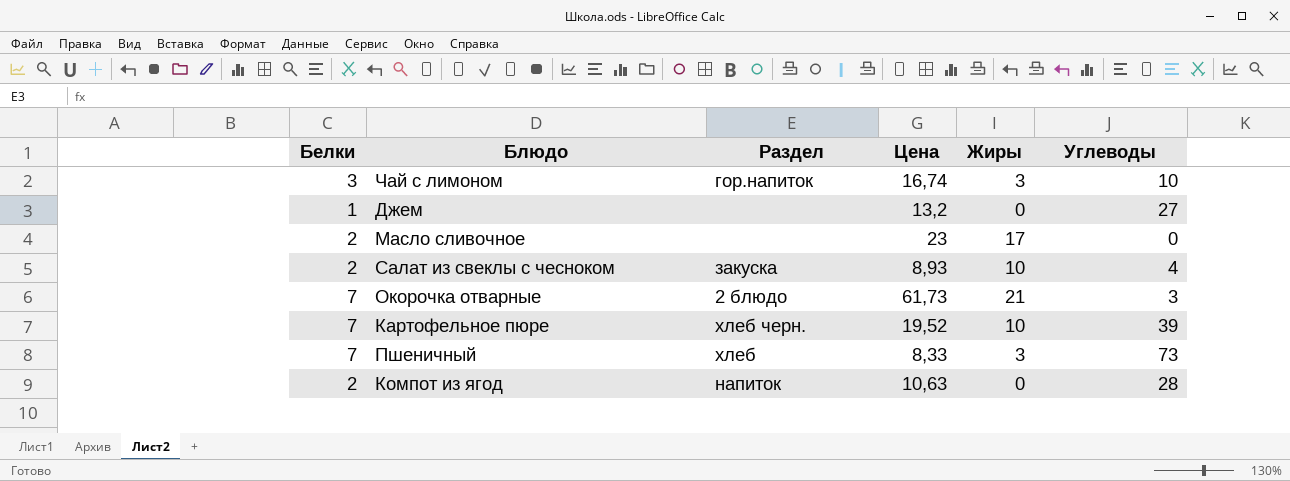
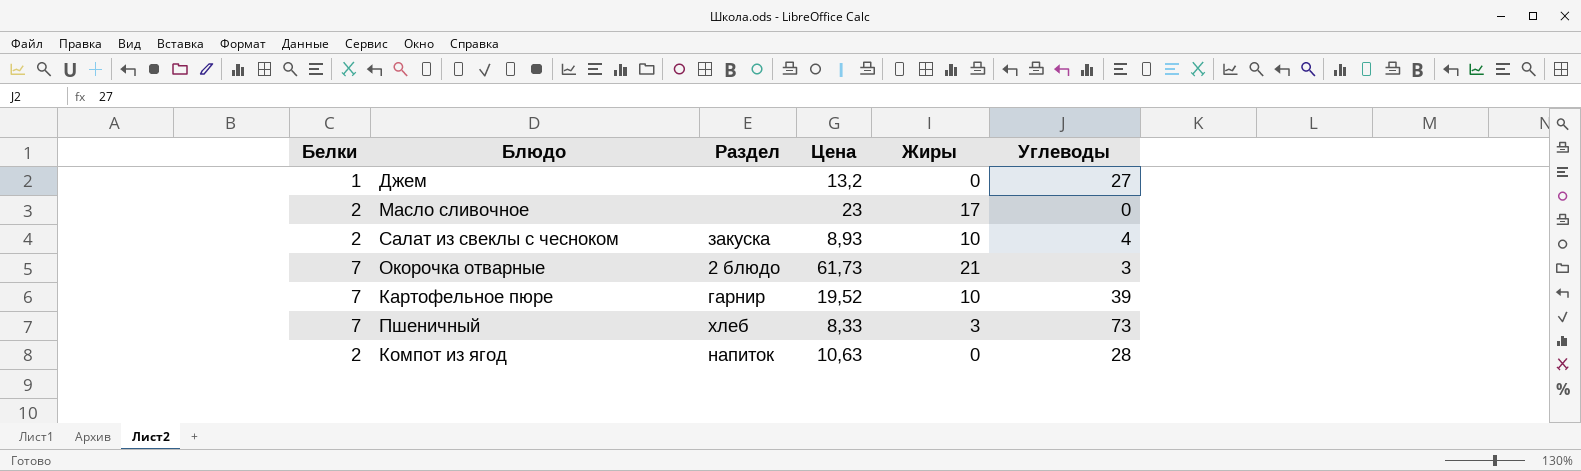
row Чай с лимоном: 3 | гор.напиток | 16,74 | 3 | 10 -> none
Картофельное пюре | Раздел: хлеб черн. -> гарнир

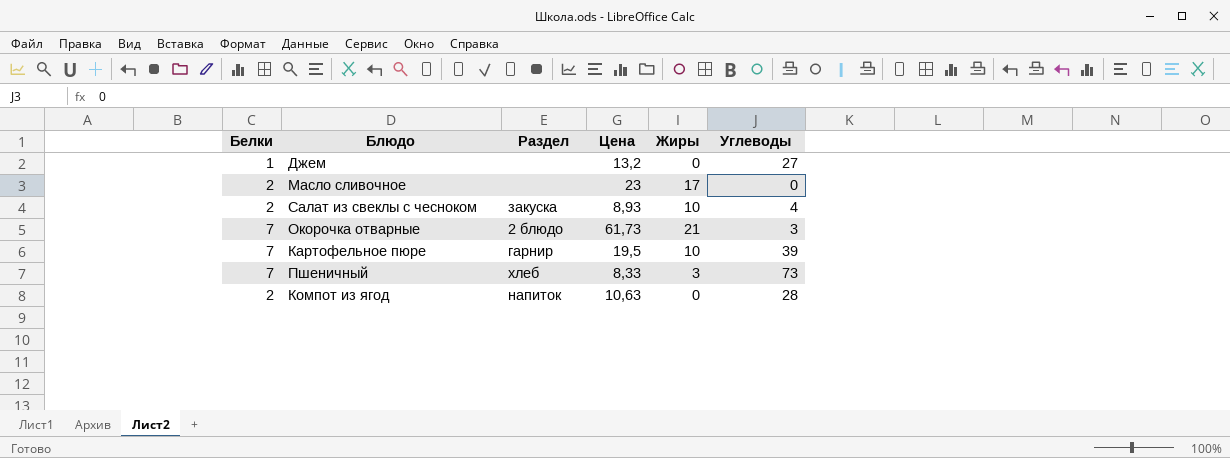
Картофельное пюре | Цена: 19,52 -> 19,5

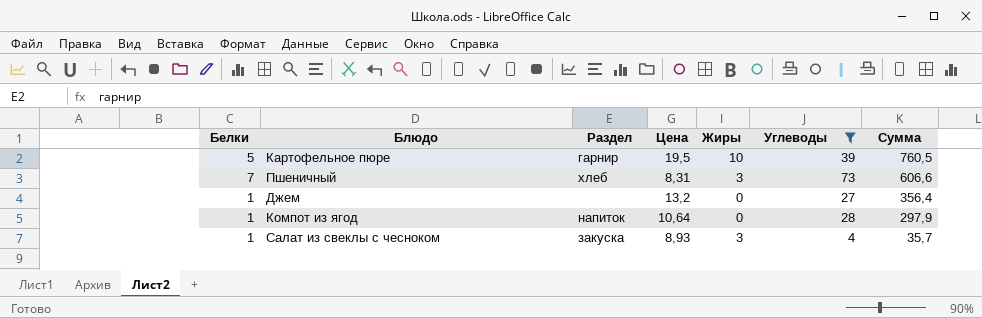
filter: none -> Углеводы >= 4
row order: none -> Сумма descending
column Сумма | formula: none -> [Цена] * [Углеводы]
Картофельное пюре | Белки: 7 -> 5
Пшеничный | Цена: 8,33 -> 8,31
Компот из ягод | Белки: 2 -> 1
Компот из ягод | Цена: 10,63 -> 10,64
Салат из свеклы с чесноком | Белки: 2 -> 1
Салат из свеклы с чесноком | Жиры: 10 -> 3

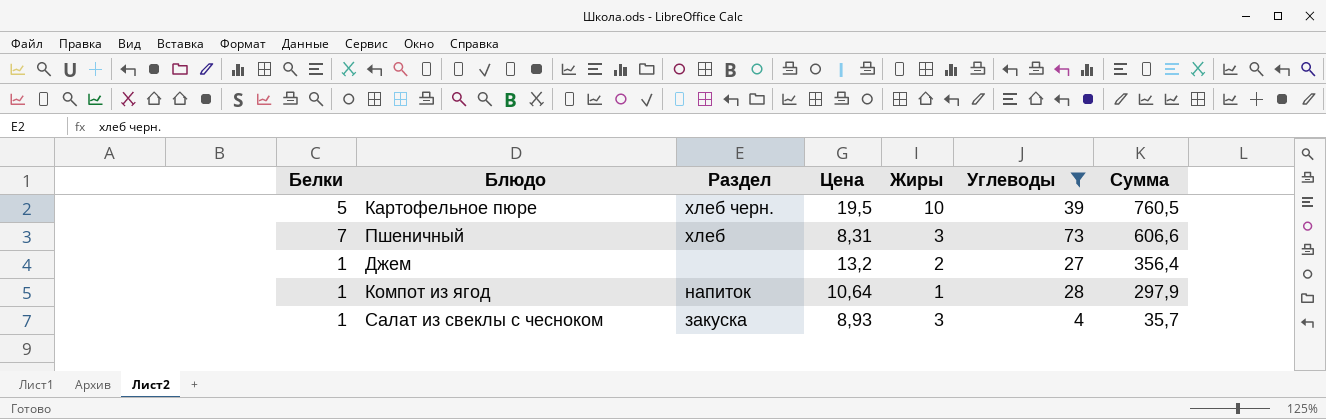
Картофельное пюре | Раздел: гарнир -> хлеб черн.
Джем | Жиры: 0 -> 2
Компот из ягод | Жиры: 0 -> 1

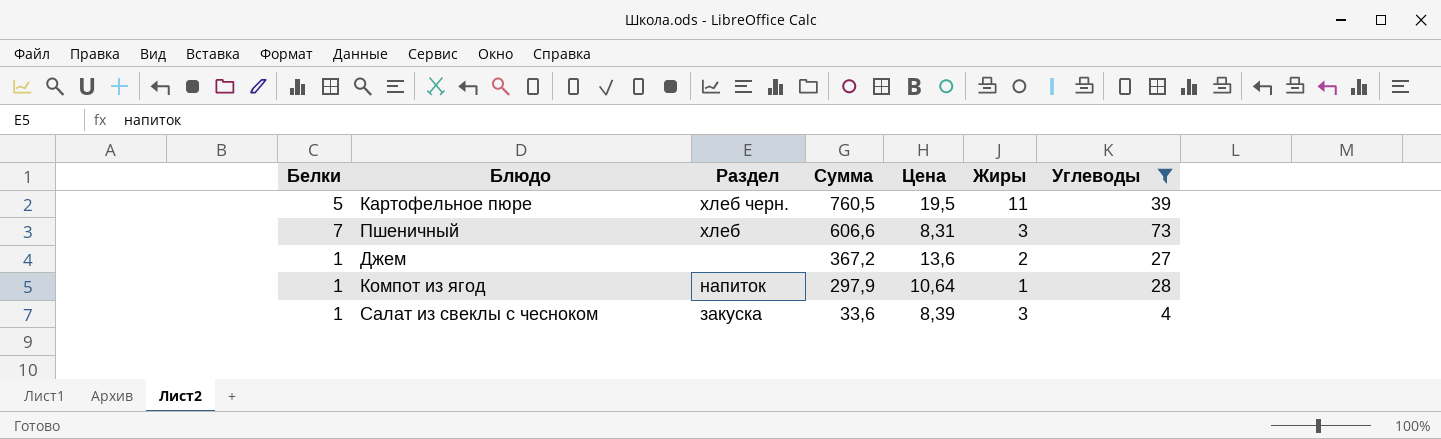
column Сумма | position: 7 -> 4
Картофельное пюре | Жиры: 10 -> 11
Джем | Сумма: 356,4 -> 367,2
Джем | Цена: 13,2 -> 13,6
Салат из свеклы с чесноком | Сумма: 35,7 -> 33,6
Салат из свеклы с чесноком | Цена: 8,93 -> 8,39

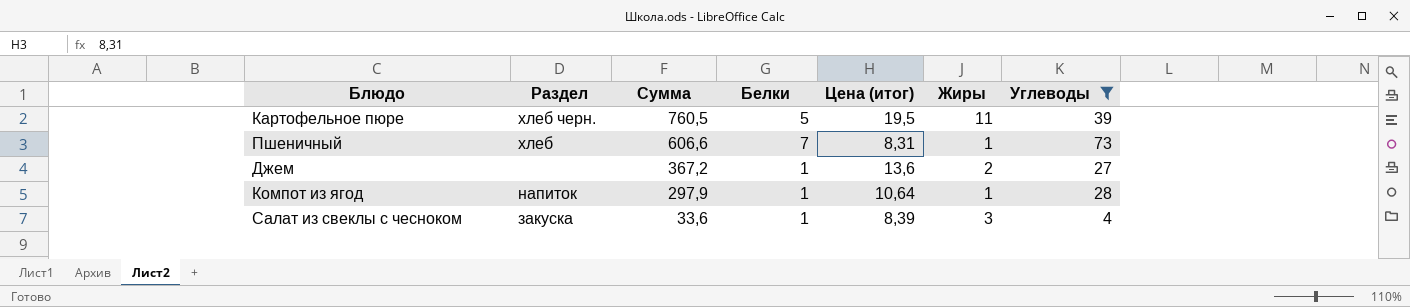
column Белки | position: 1 -> 4
column name: Цена -> Цена (итог)
Пшеничный | Жиры: 3 -> 1

